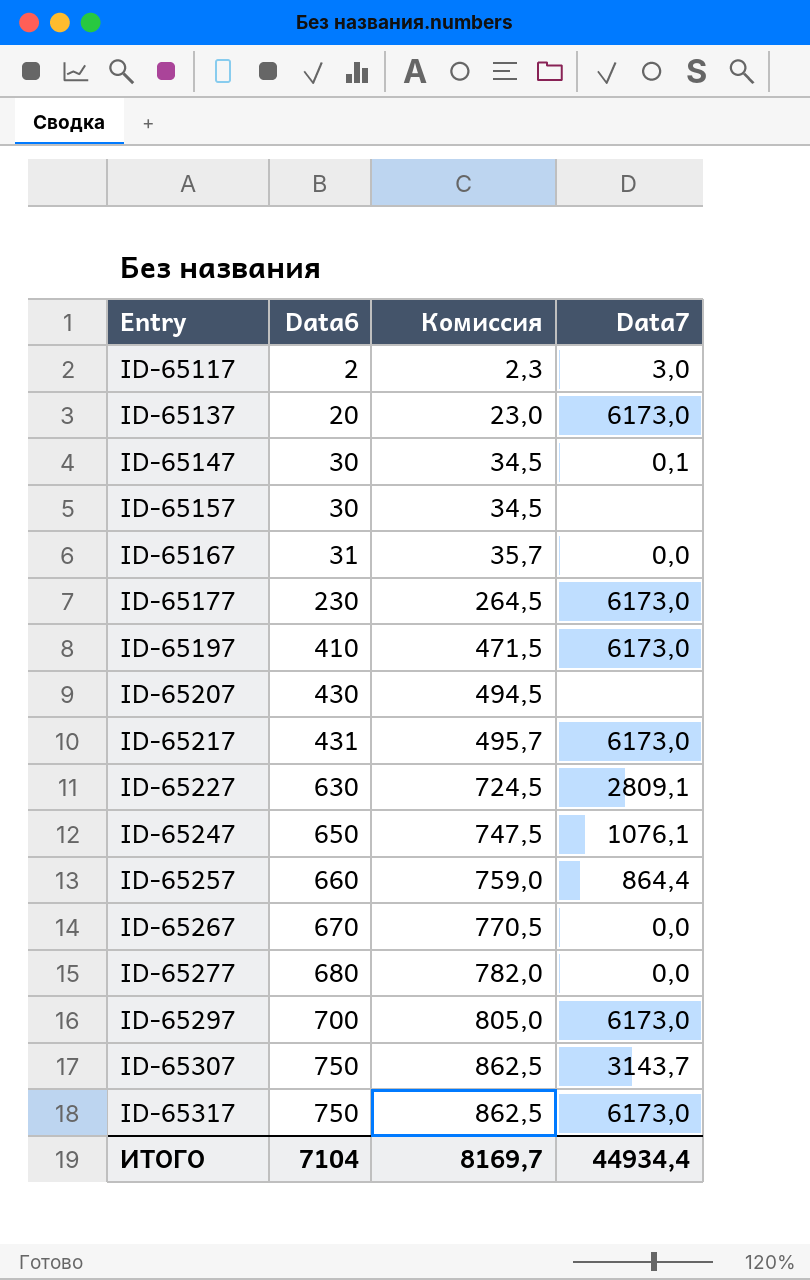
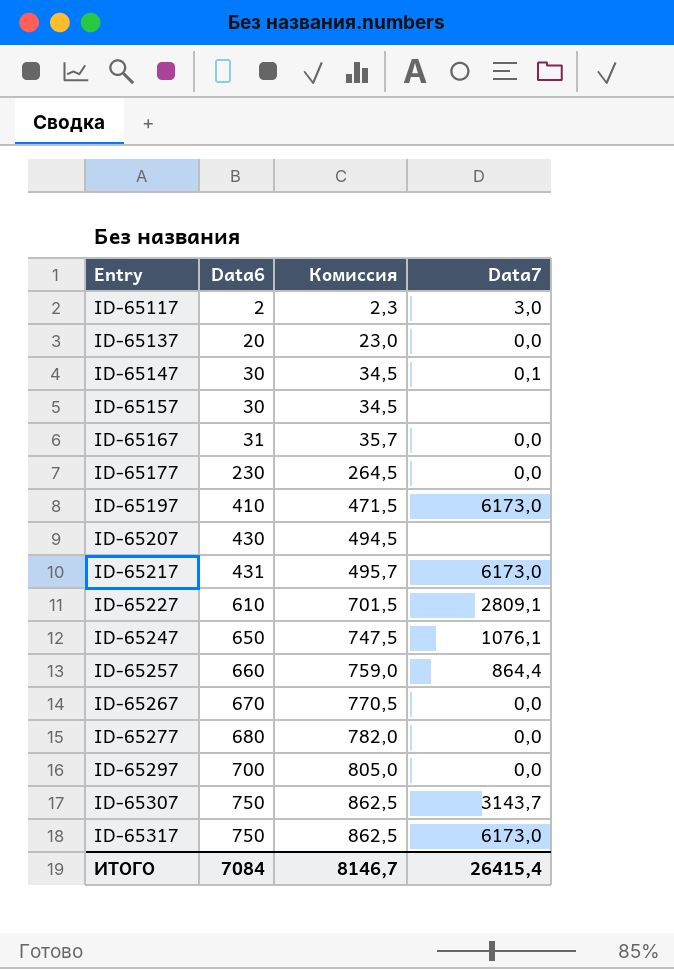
ID-65137 | Data7: 6173,0 -> 0,0
ID-65177 | Data7: 6173,0 -> 0,0
ID-65227 | Data6: 630 -> 610
ID-65227 | Комиссия: 724,5 -> 701,5
ID-65297 | Data7: 6173,0 -> 0,0
ИТОГО | Data6: 7104 -> 7084
ИТОГО | Комиссия: 8169,7 -> 8146,7
ИТОГО | Data7: 44934,4 -> 26415,4

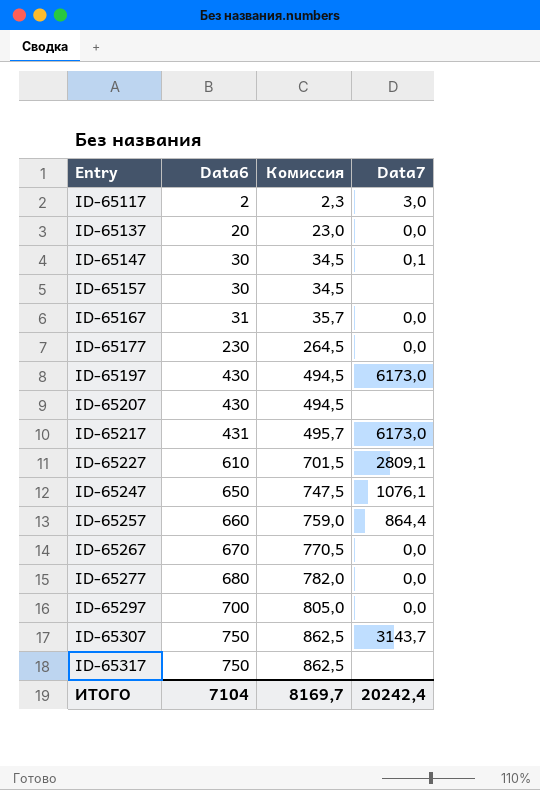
ID-65197 | Data6: 410 -> 430
ID-65197 | Комиссия: 471,5 -> 494,5
ID-65317 | Data7: 6173,0 -> none
ИТОГО | Data6: 7084 -> 7104
ИТОГО | Комиссия: 8146,7 -> 8169,7
ИТОГО | Data7: 26415,4 -> 20242,4

